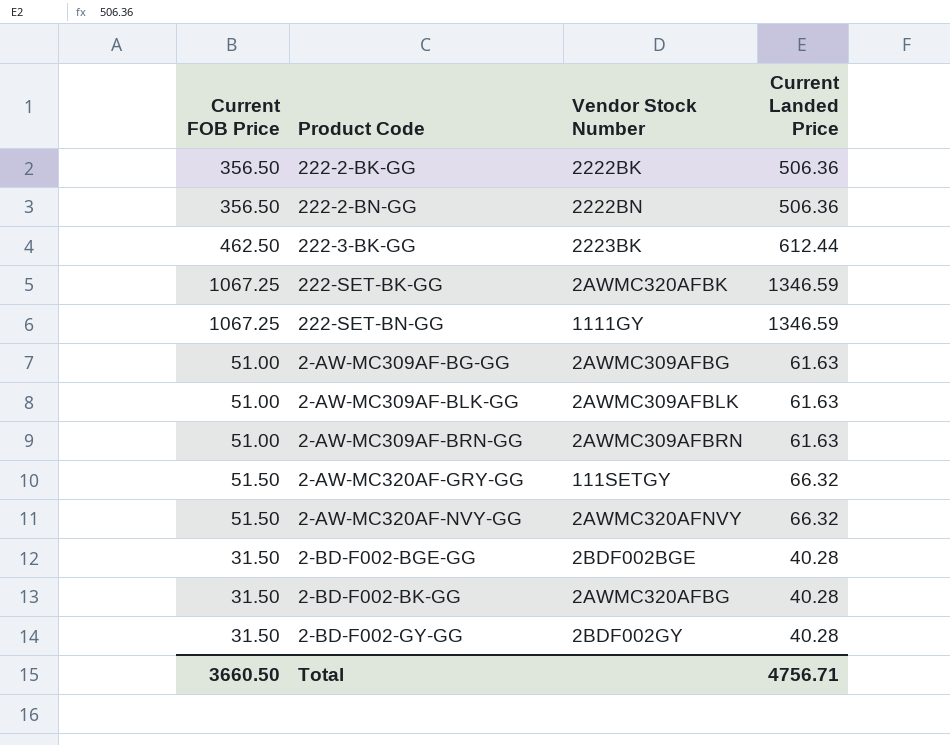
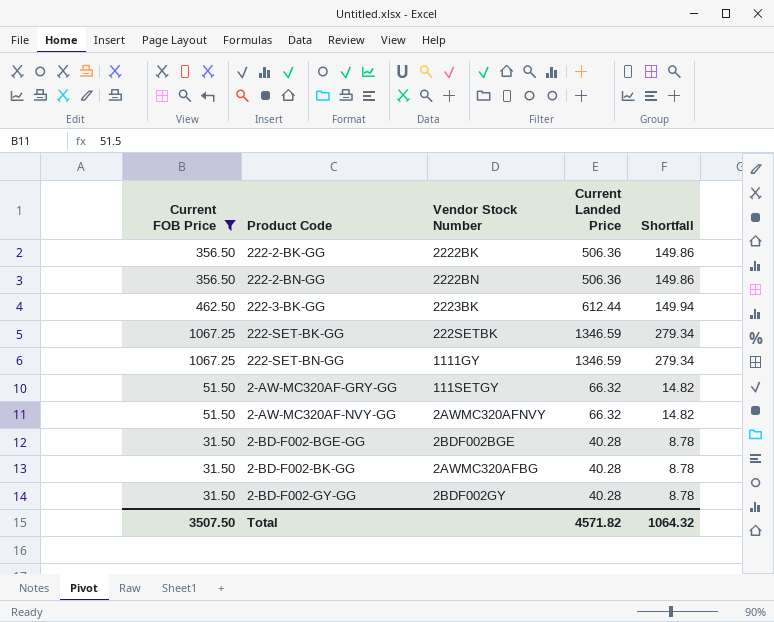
filter: none -> Current FOB Price != 51.00
column Shortfall | formula: none -> [Current Landed Price] - [Current FOB Price]
222-SET-BK-GG | Vendor Stock Number: 2AWMC320AFBK -> 222SETBK
Total | Current FOB Price: 3660.50 -> 3507.50
Total | Current Landed Price: 4756.71 -> 4571.82

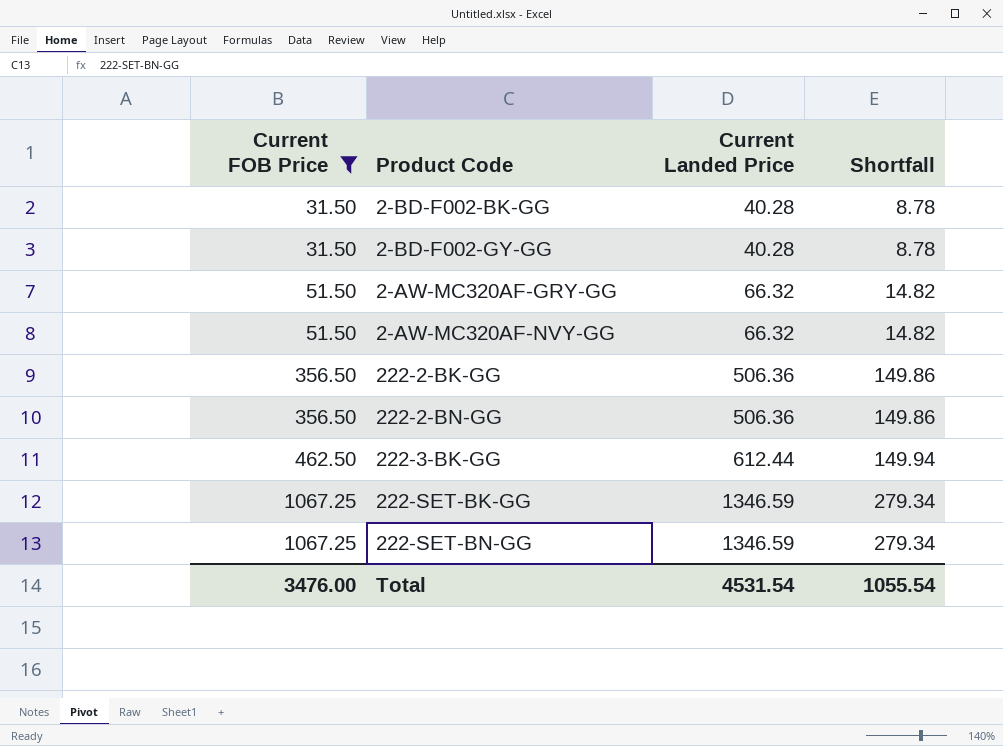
row order: none -> Current FOB Price ascending
column Vendor Stock Number | position: 3 -> none
row 2-BD-F002-BGE-GG: 31.50 | 2BDF002BGE | 40.28 | 8.78 -> none
Total | Current FOB Price: 3507.50 -> 3476.00
Total | Current Landed Price: 4571.82 -> 4531.54
Total | Shortfall: 1064.32 -> 1055.54

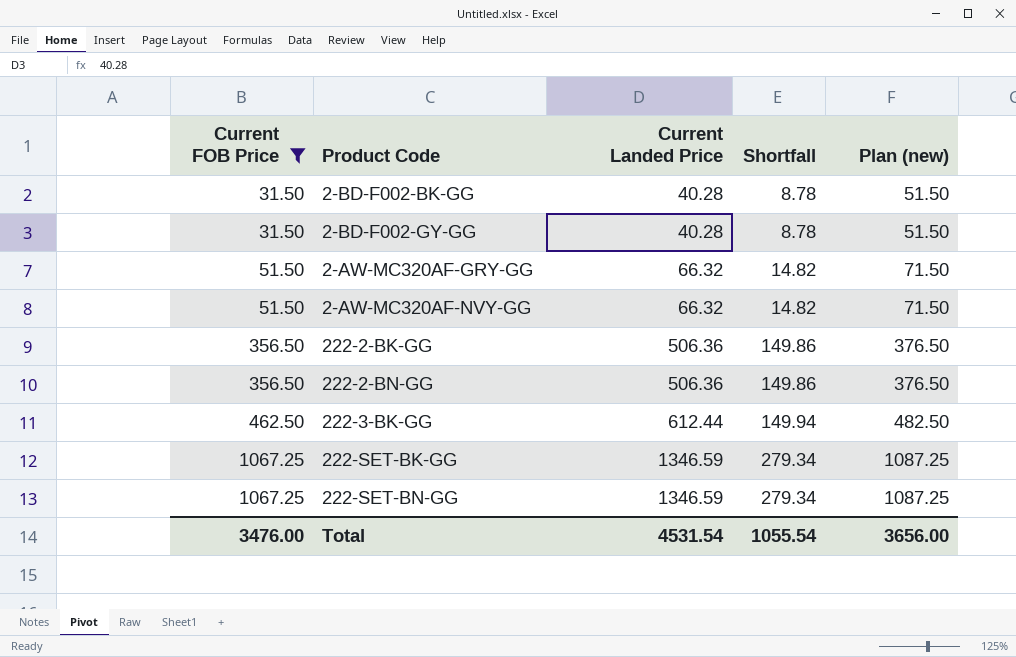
column Plan (new) | formula: none -> [Current FOB Price] + 20

